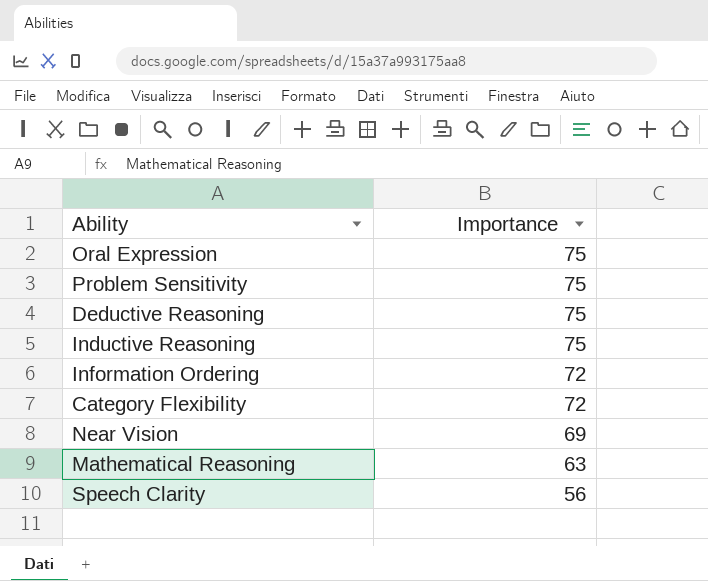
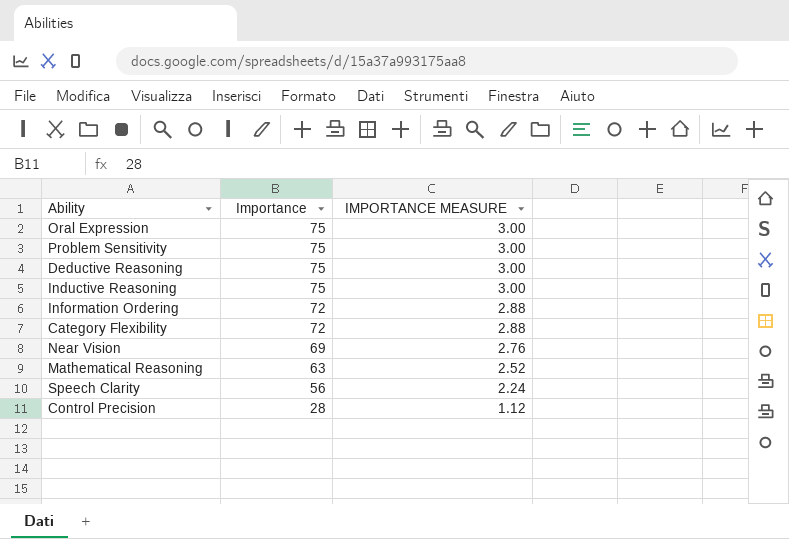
column IMPORTANCE MEASURE | formula: none -> [Importance] * 0.04
row Control Precision: none -> 28 | 1.12

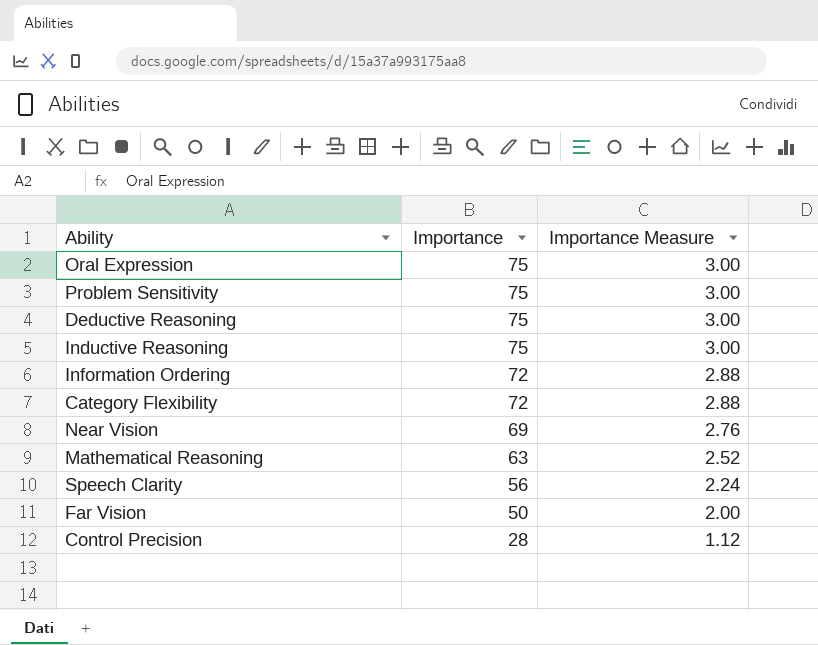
column name: IMPORTANCE MEASURE -> Importance Measure
row Far Vision: none -> 50 | 2.00

